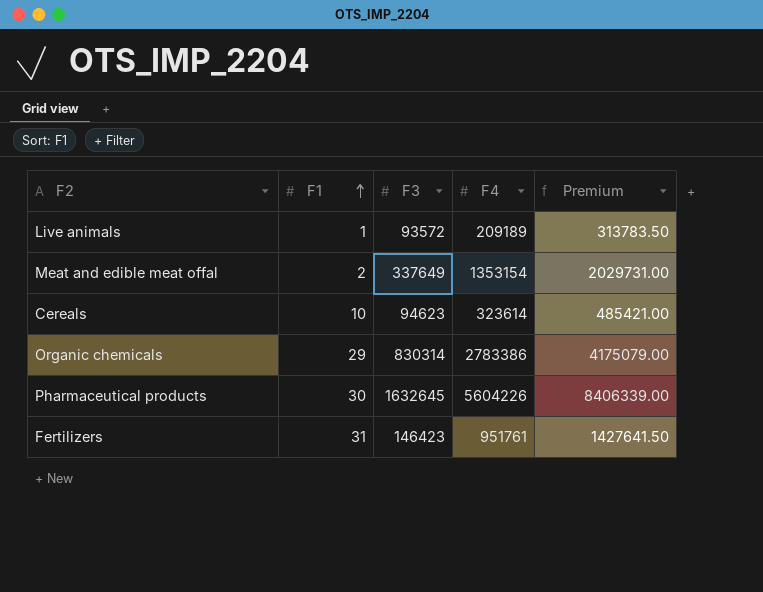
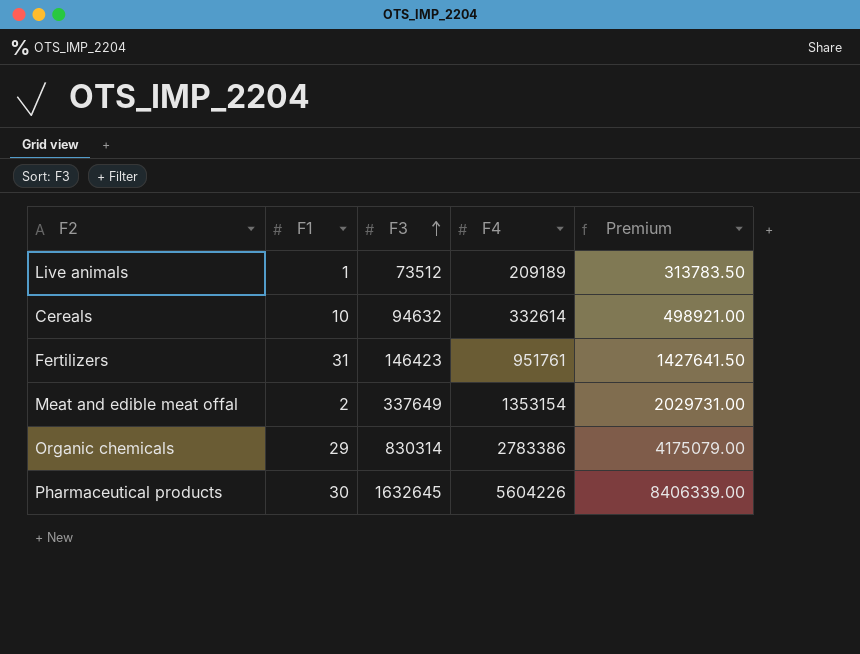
row order: F1 ascending -> F3 ascending
Live animals | F3: 93572 -> 73512
Cereals | F3: 94623 -> 94632
Cereals | F4: 323614 -> 332614
Cereals | Premium: 485421.00 -> 498921.00

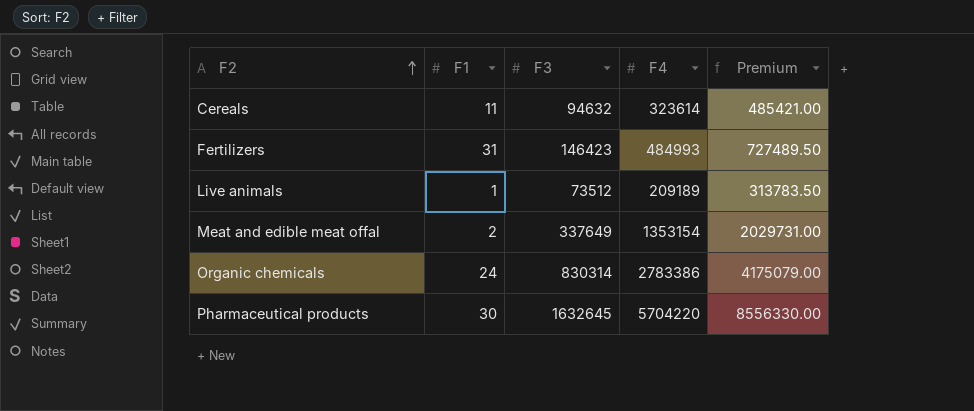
row order: F3 ascending -> F2 ascending
Cereals | F1: 10 -> 11
Cereals | F4: 332614 -> 323614
Cereals | Premium: 498921.00 -> 485421.00
Fertilizers | F4: 951761 -> 484993
Fertilizers | Premium: 1427641.50 -> 727489.50
Organic chemicals | F1: 29 -> 24
Pharmaceutical products | F4: 5604226 -> 5704220
Pharmaceutical products | Premium: 8406339.00 -> 8556330.00

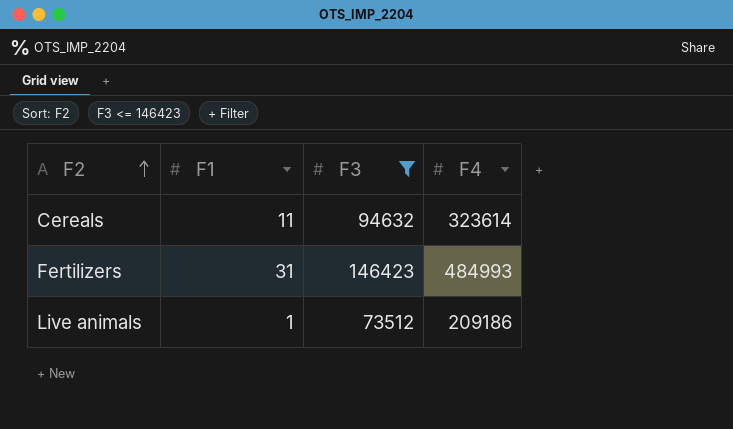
filter: none -> F3 <= 146423
column Premium | formula: [F4] * 1.5 -> none
Live animals | F4: 209189 -> 209186

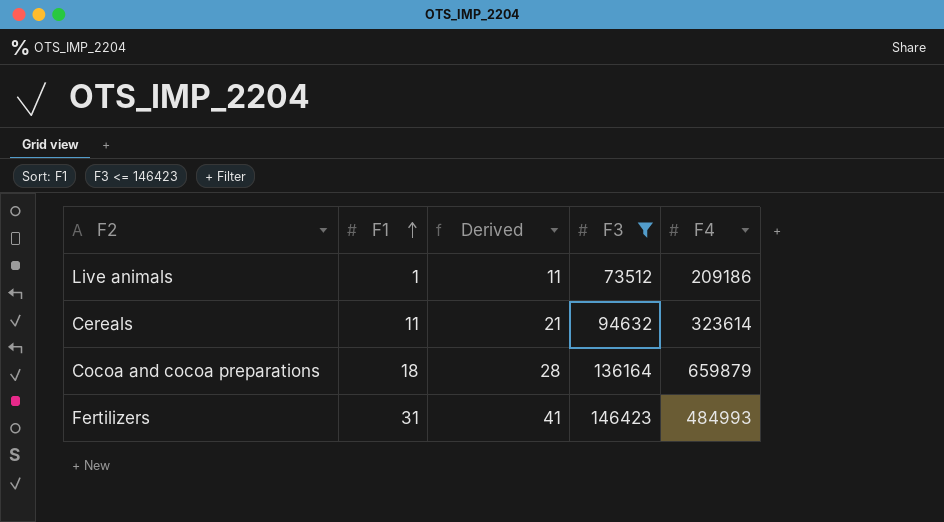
row order: F2 ascending -> F1 ascending
column Derived | formula: none -> [F1] + 10
row Cocoa and cocoa preparations: none -> 18 | 28 | 136164 | 659879

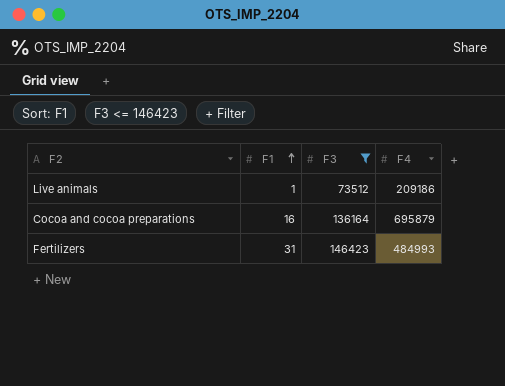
column Derived | formula: [F1] + 10 -> none
row Cereals: 11 | 21 | 94632 | 323614 -> none
Cocoa and cocoa preparations | F1: 18 -> 16
Cocoa and cocoa preparations | F4: 659879 -> 695879

